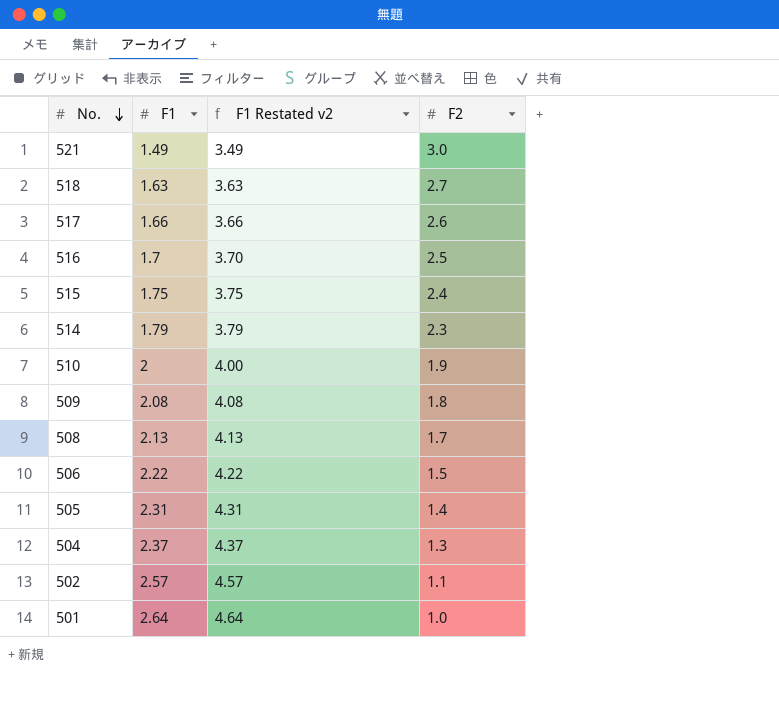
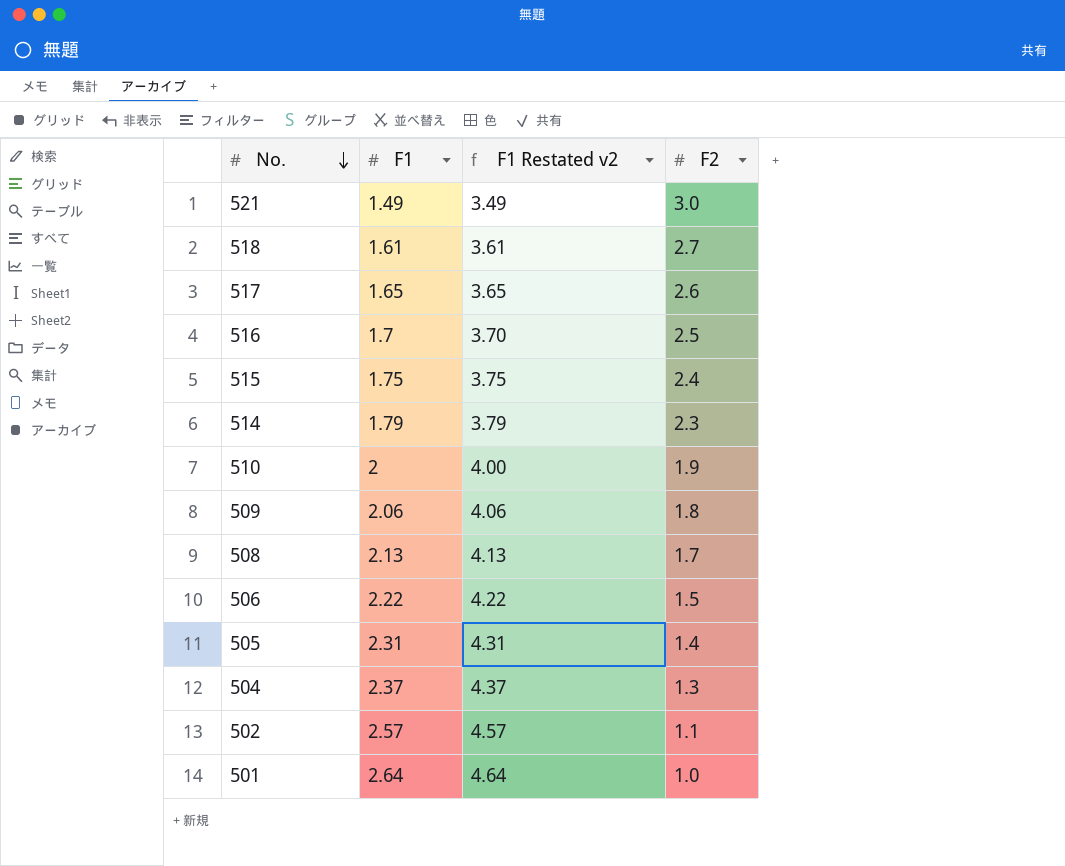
518 | F1: 1.63 -> 1.61
518 | F1 Restated v2: 3.63 -> 3.61
517 | F1: 1.66 -> 1.65
517 | F1 Restated v2: 3.66 -> 3.65
509 | F1: 2.08 -> 2.06
509 | F1 Restated v2: 4.08 -> 4.06

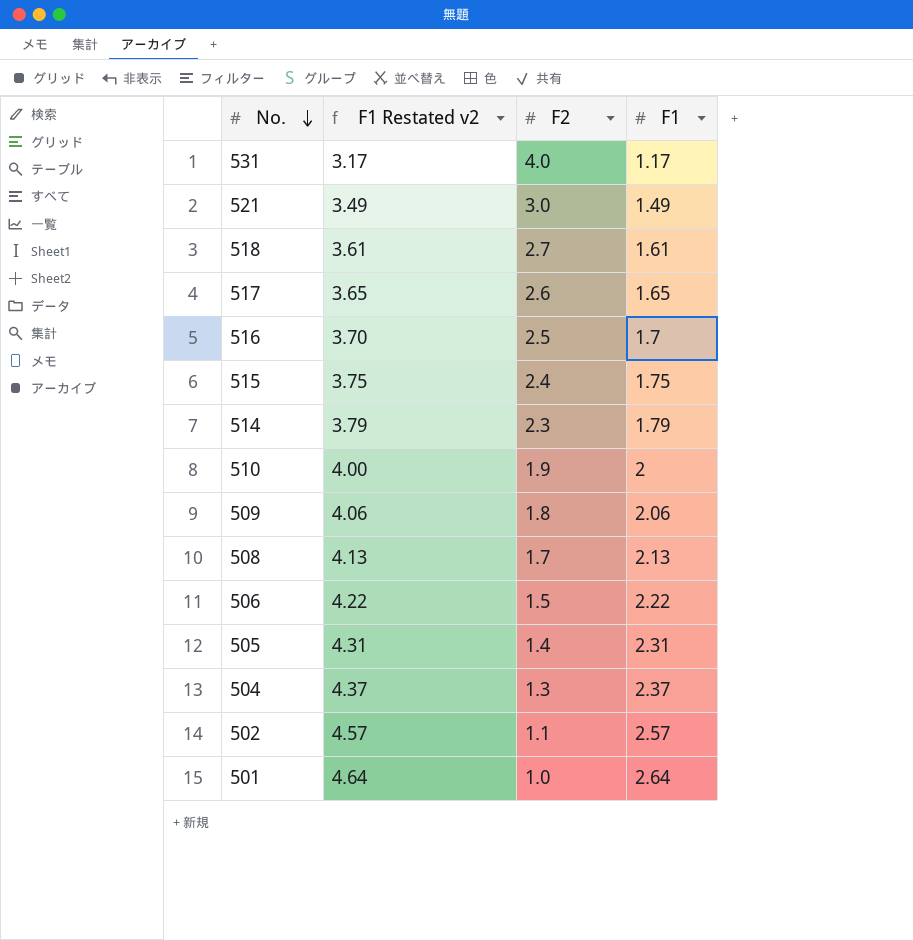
column F1 | position: 2 -> 4
row 531: none -> 3.17 | 4.0 | 1.17

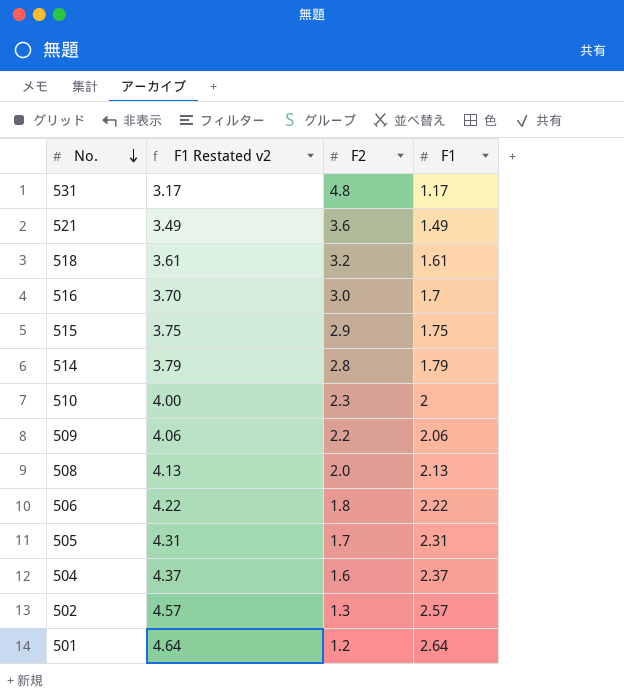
row 517: 3.65 | 2.6 | 1.65 -> none
531 | F2: 4.0 -> 4.8
521 | F2: 3.0 -> 3.6
518 | F2: 2.7 -> 3.2
516 | F2: 2.5 -> 3.0
515 | F2: 2.4 -> 2.9
514 | F2: 2.3 -> 2.8
510 | F2: 1.9 -> 2.3
509 | F2: 1.8 -> 2.2
508 | F2: 1.7 -> 2.0
506 | F2: 1.5 -> 1.8
505 | F2: 1.4 -> 1.7
504 | F2: 1.3 -> 1.6
502 | F2: 1.1 -> 1.3
501 | F2: 1.0 -> 1.2

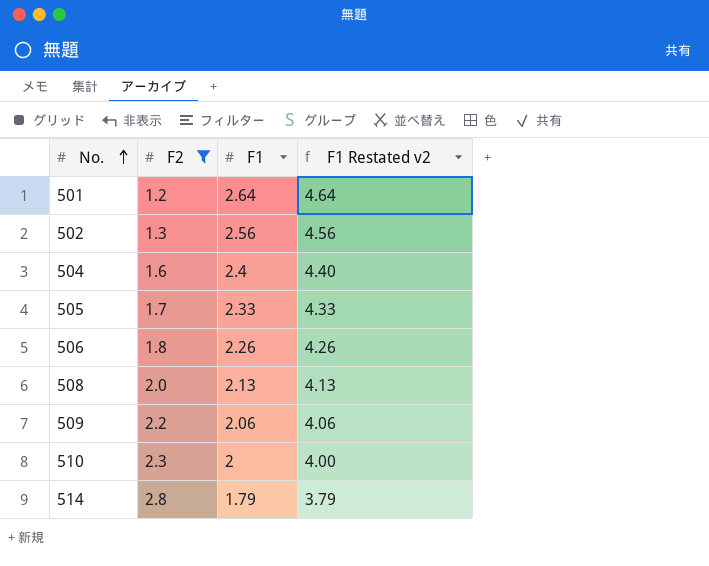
filter: none -> F2 <= 2.8
row order: No. descending -> No. ascending
column F1 Restated v2 | position: 2 -> 4
502 | F1: 2.57 -> 2.56
502 | F1 Restated v2: 4.57 -> 4.56
504 | F1: 2.37 -> 2.4
504 | F1 Restated v2: 4.37 -> 4.40
505 | F1: 2.31 -> 2.33
505 | F1 Restated v2: 4.31 -> 4.33
506 | F1: 2.22 -> 2.26
506 | F1 Restated v2: 4.22 -> 4.26

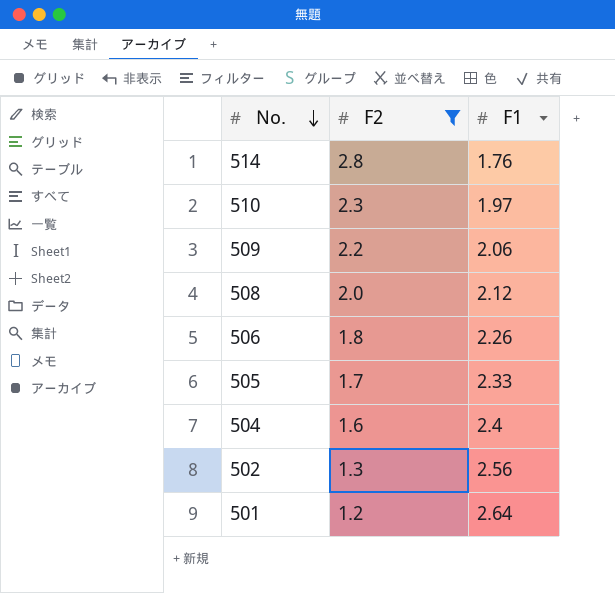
row order: No. ascending -> No. descending
column F1 Restated v2 | formula: [F1] + 2 -> none
514 | F1: 1.79 -> 1.76
510 | F1: 2 -> 1.97
508 | F1: 2.13 -> 2.12

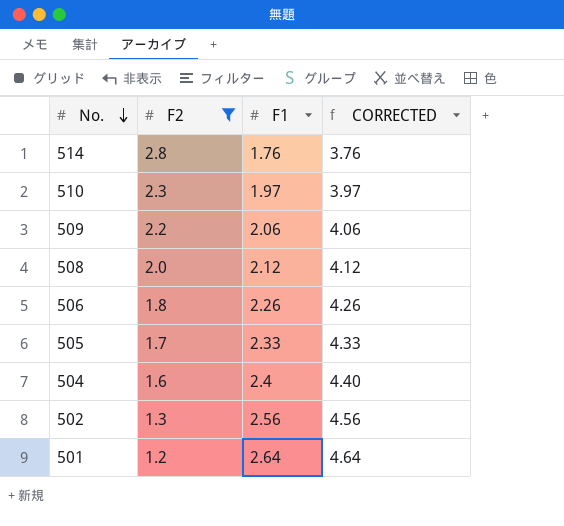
column CORRECTED | formula: none -> [F1] + 2

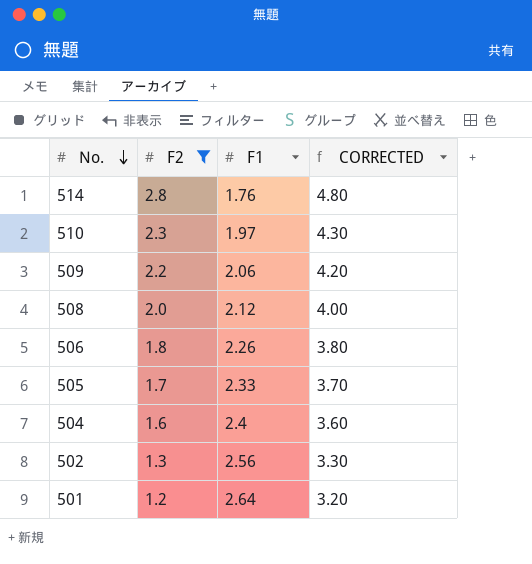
column CORRECTED | formula: [F1] + 2 -> [F2] + 2

